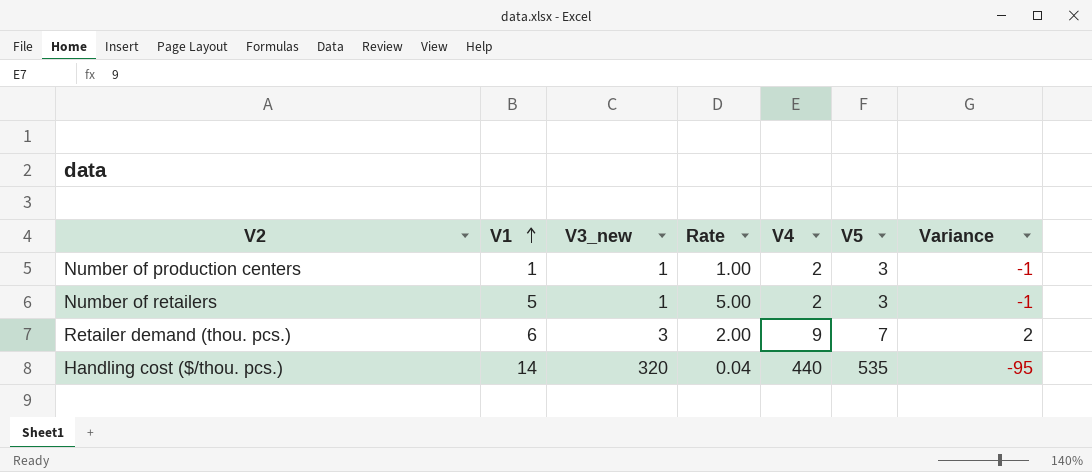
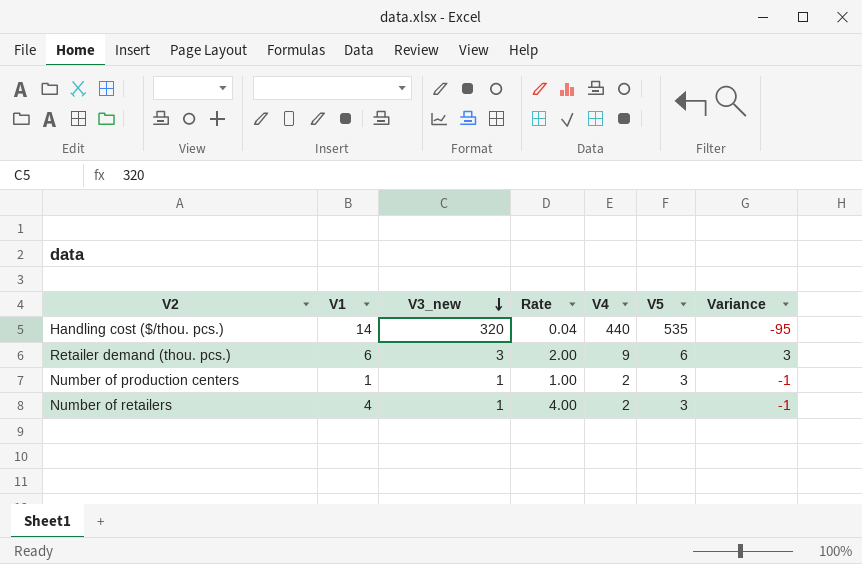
row order: V1 ascending -> V3_new descending
Retailer demand (thou. pcs.) | V5: 7 -> 6
Retailer demand (thou. pcs.) | Variance: 2 -> 3
Number of retailers | V1: 5 -> 4
Number of retailers | Rate: 5.00 -> 4.00

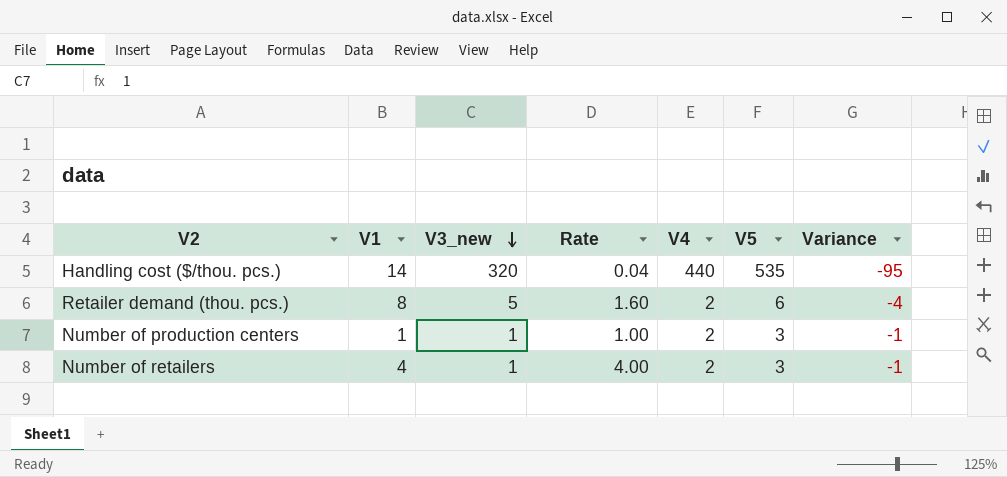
Retailer demand (thou. pcs.) | V1: 6 -> 8
Retailer demand (thou. pcs.) | V3_new: 3 -> 5
Retailer demand (thou. pcs.) | Rate: 2.00 -> 1.60
Retailer demand (thou. pcs.) | V4: 9 -> 2
Retailer demand (thou. pcs.) | Variance: 3 -> -4

